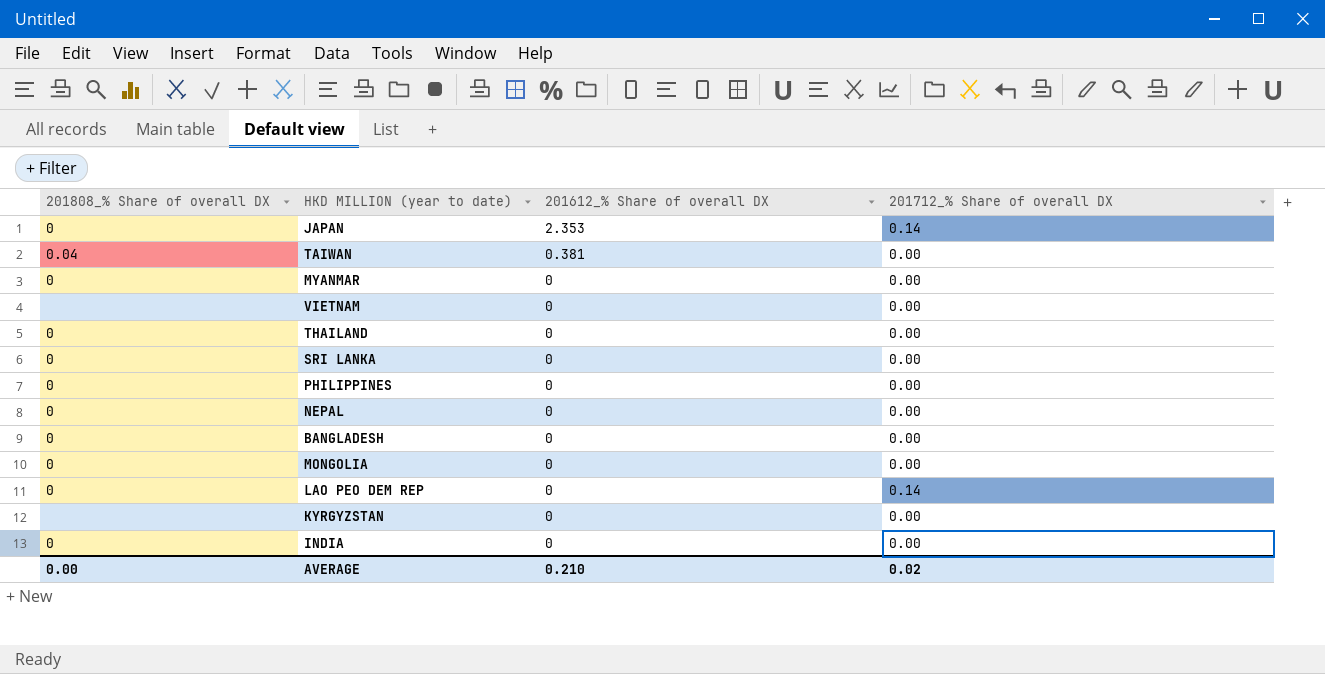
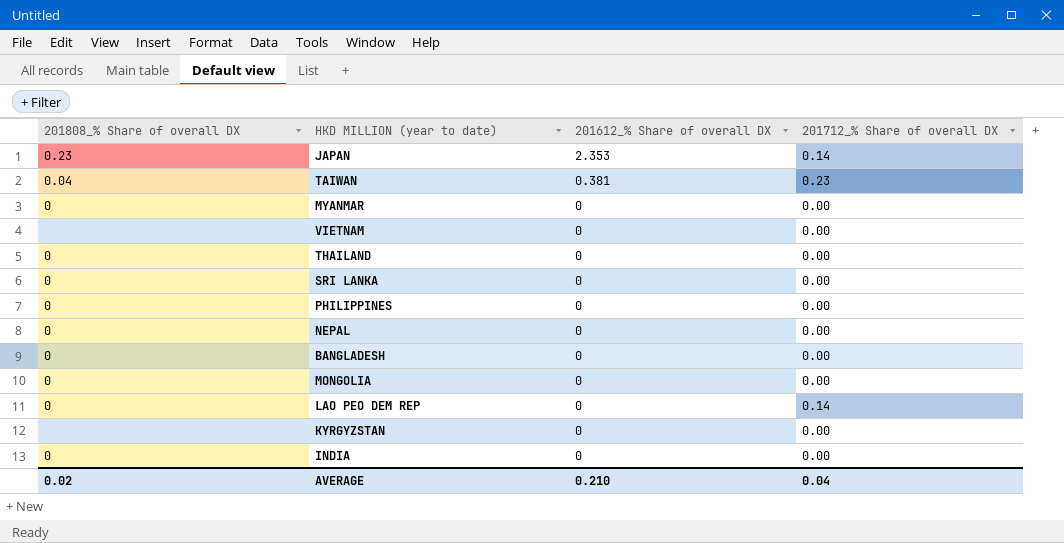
JAPAN | 201808_% Share of overall DX: 0 -> 0.23
TAIWAN | 201712_% Share of overall DX: 0.00 -> 0.23
AVERAGE | 201808_% Share of overall DX: 0.00 -> 0.02
AVERAGE | 201712_% Share of overall DX: 0.02 -> 0.04

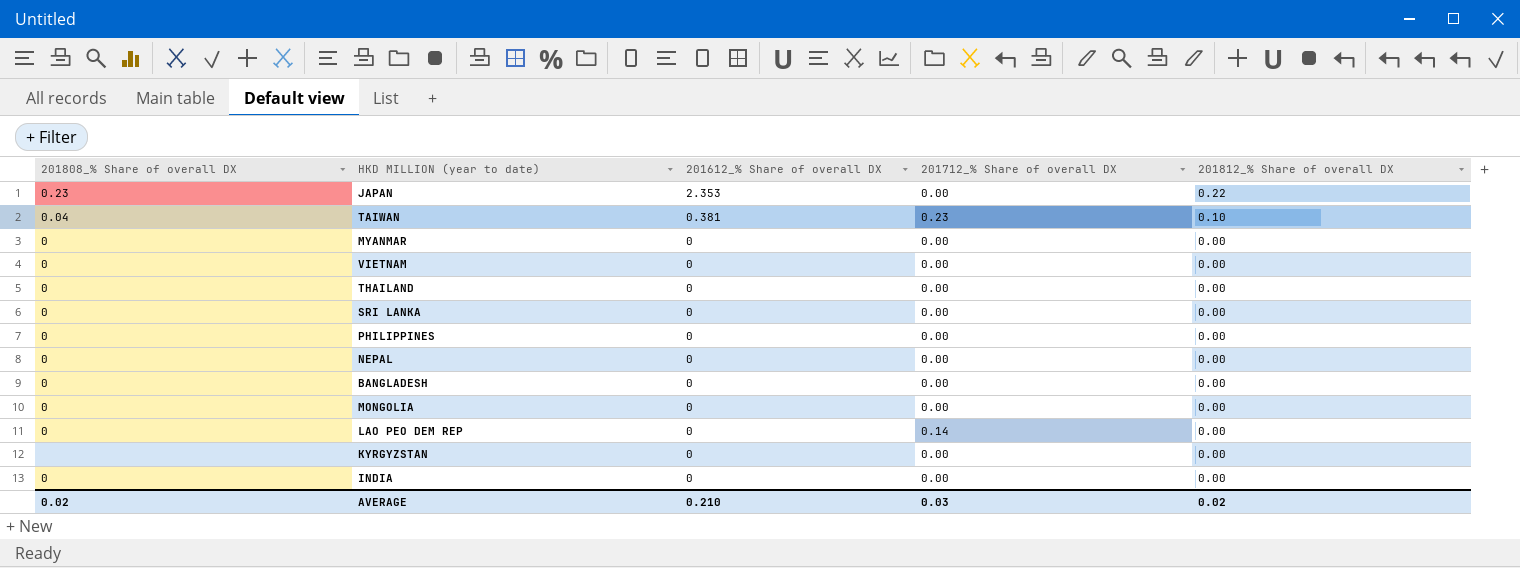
column 201812_% Share of overall DX | position: none -> 5
JAPAN | 201712_% Share of overall DX: 0.14 -> 0.00
VIETNAM | 201808_% Share of overall DX: none -> 0
AVERAGE | 201712_% Share of overall DX: 0.04 -> 0.03

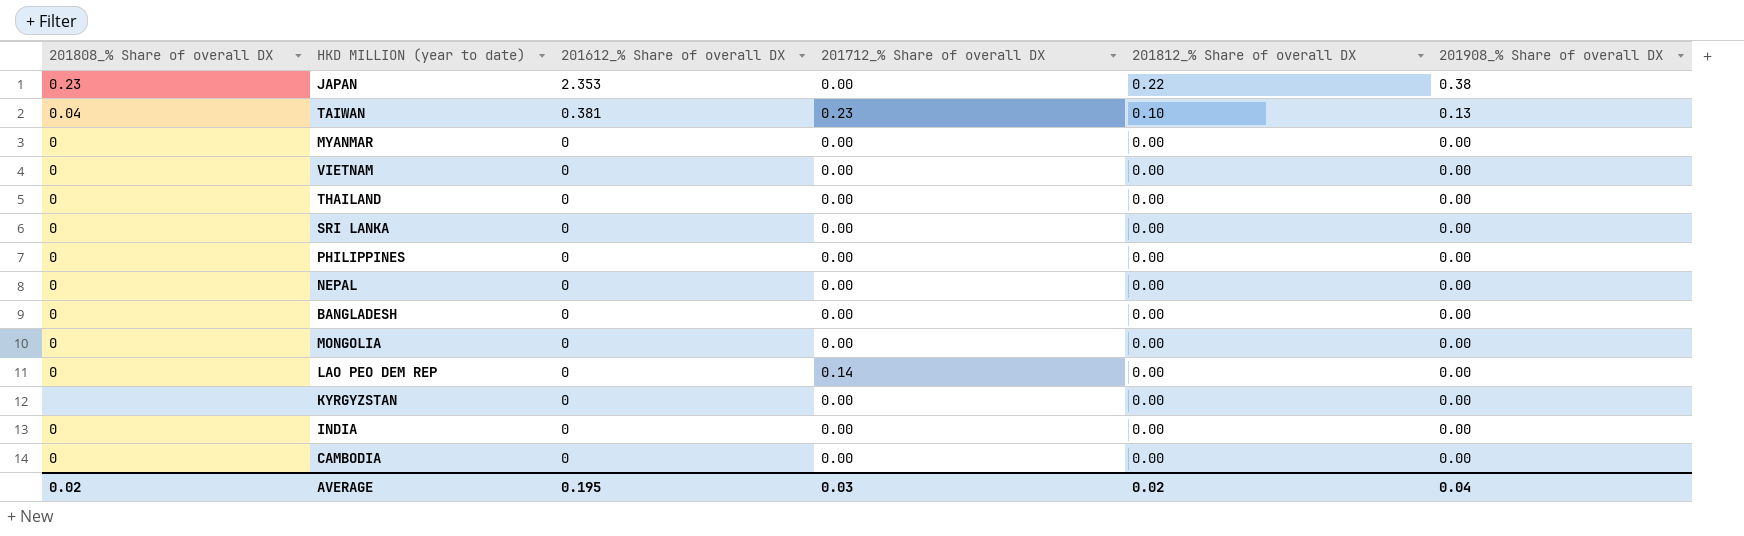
column 201908_% Share of overall DX | position: none -> 6
row CAMBODIA: none -> 0 | 0 | 0.00 | 0.00 | 0.00
AVERAGE | 201612_% Share of overall DX: 0.210 -> 0.195

